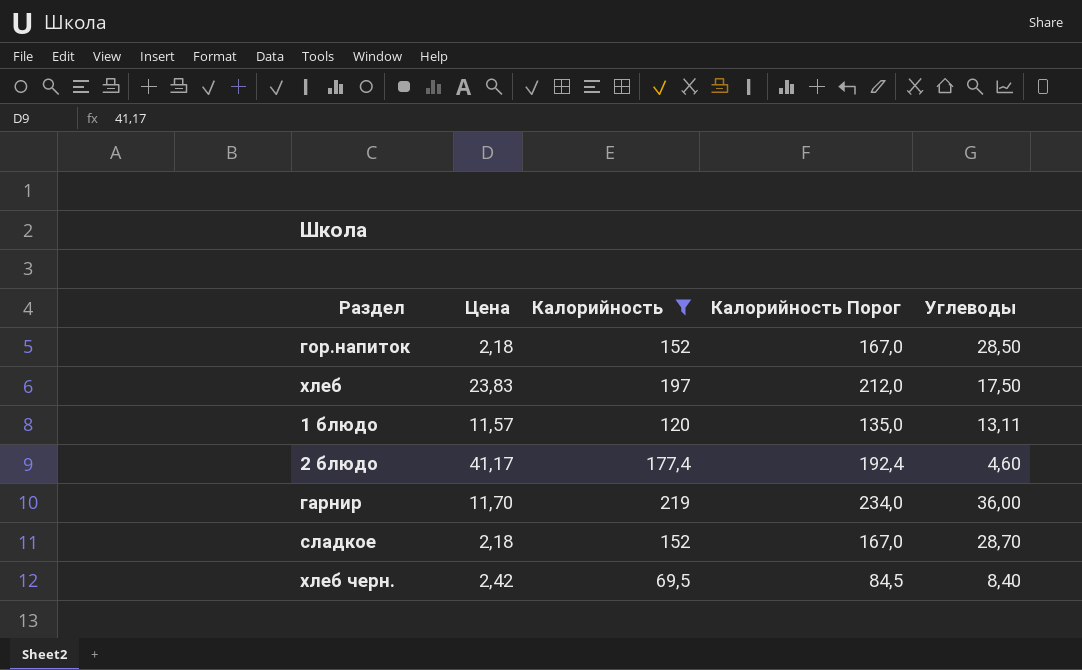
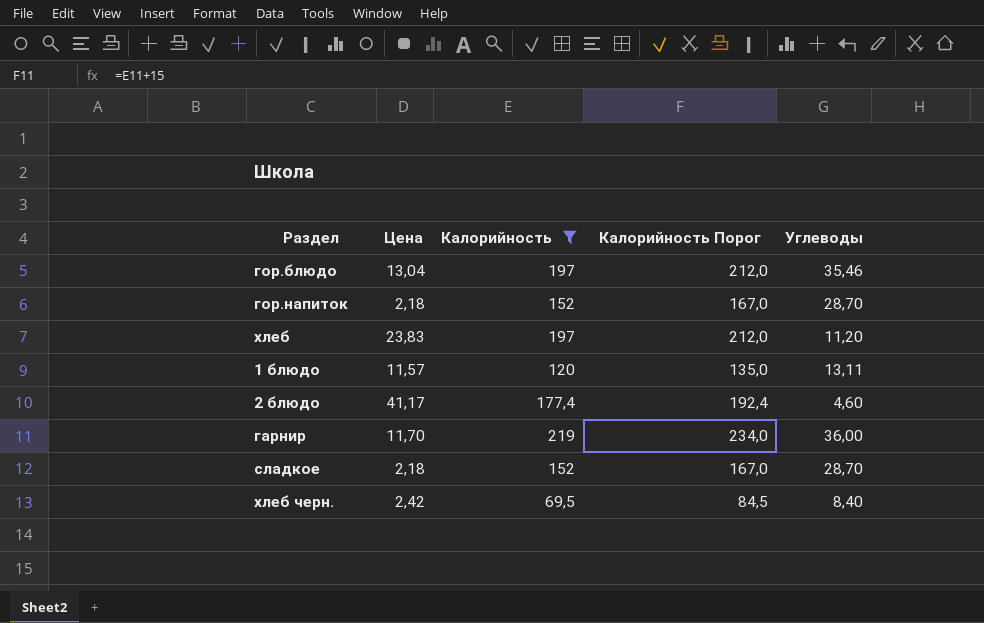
row гор.блюдо: none -> 13,04 | 197 | 212,0 | 35,46
гор.напиток | Углеводы: 28,50 -> 28,70
хлеб | Углеводы: 17,50 -> 11,20

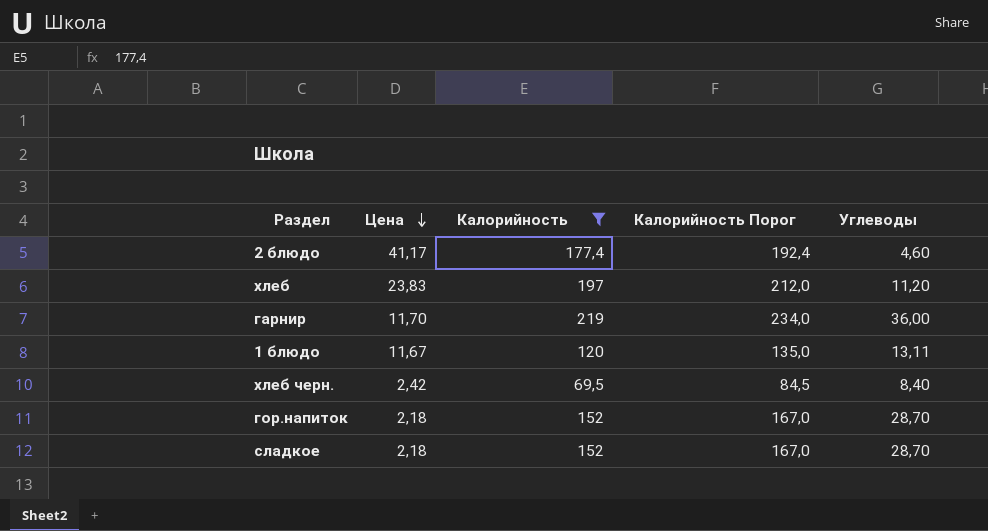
row order: none -> Цена descending
row гор.блюдо: 13,04 | 197 | 212,0 | 35,46 -> none
1 блюдо | Цена: 11,57 -> 11,67

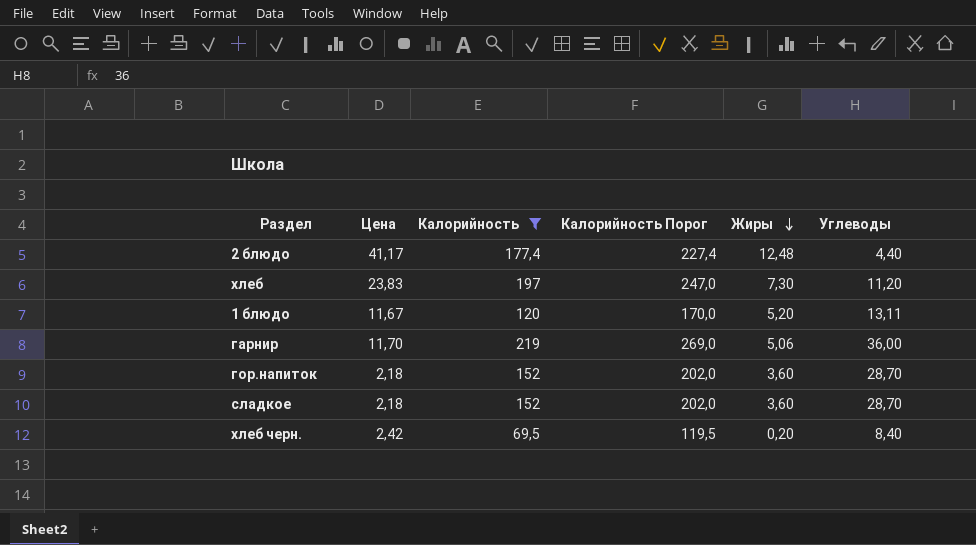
row order: Цена descending -> Жиры descending
column Калорийность Порог | formula: [Калорийность] + 15 -> [Калорийность] + 50
column Жиры | position: none -> 5
2 блюдо | Углеводы: 4,60 -> 4,40

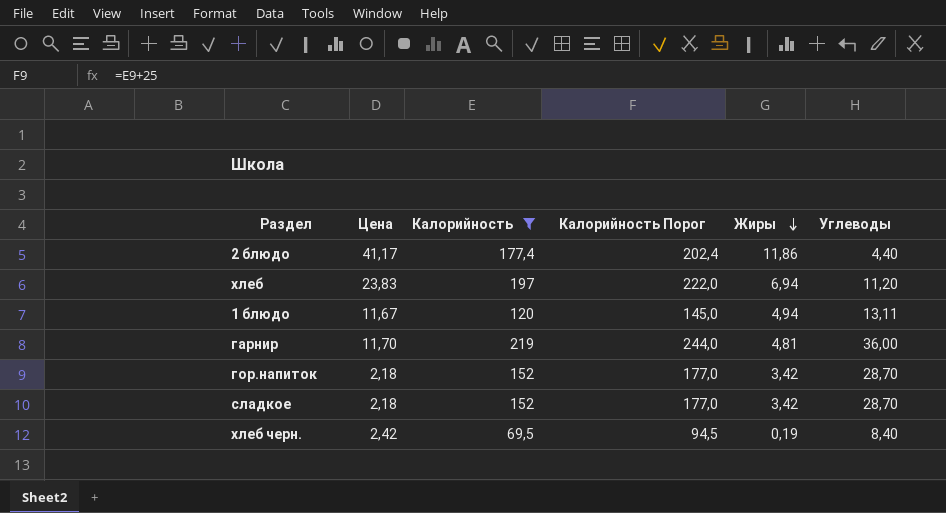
column Калорийность Порог | formula: [Калорийность] + 50 -> [Калорийность] + 25
2 блюдо | Жиры: 12,48 -> 11,86
хлеб | Жиры: 7,30 -> 6,94
1 блюдо | Жиры: 5,20 -> 4,94
гарнир | Жиры: 5,06 -> 4,81
гор.напиток | Жиры: 3,60 -> 3,42
сладкое | Жиры: 3,60 -> 3,42
хлеб черн. | Жиры: 0,20 -> 0,19

